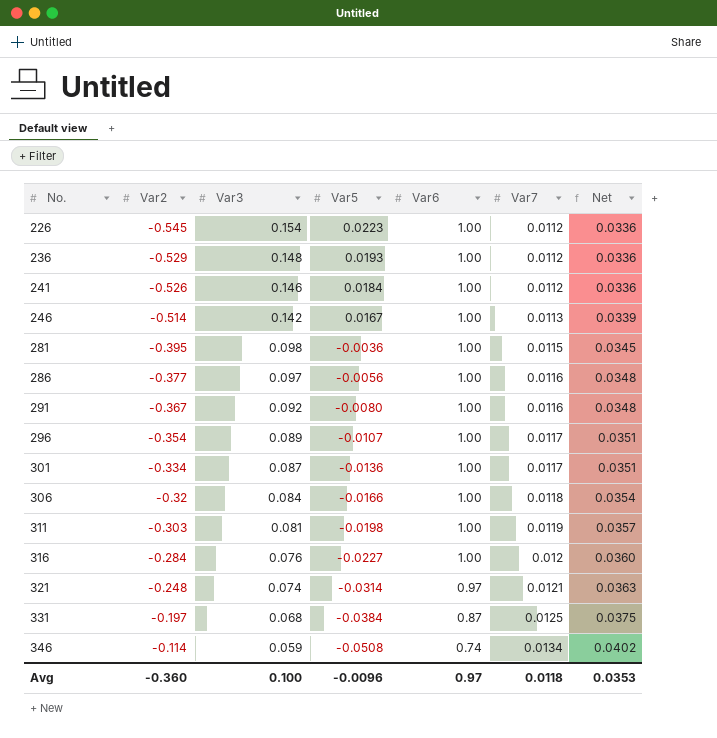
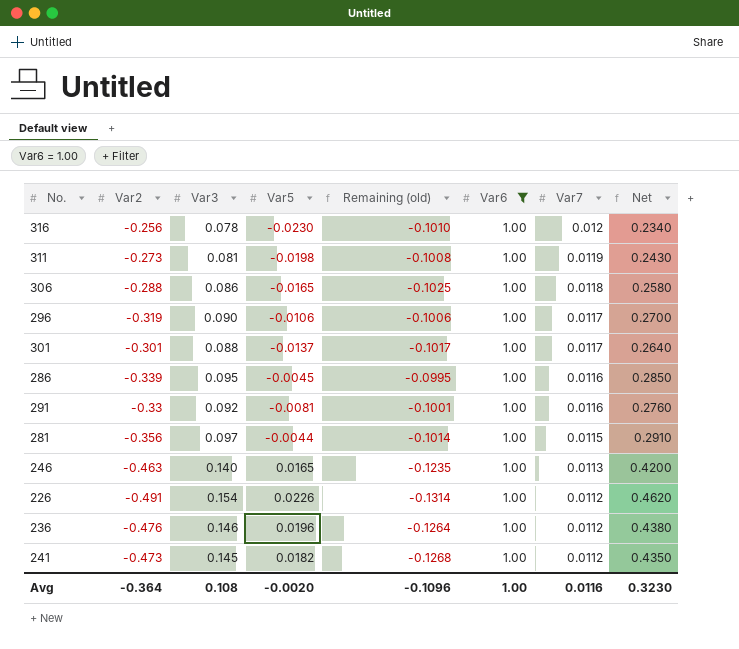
filter: none -> Var6 = 1.00
row order: No. ascending -> Var7 descending
column Remaining (old) | formula: none -> [Var5] - [Var3]
column Net | formula: [Var7] * 3 -> [Var3] * 3
316 | Var2: -0.284 -> -0.256
316 | Var3: 0.076 -> 0.078
316 | Var5: -0.0227 -> -0.0230
311 | Var2: -0.303 -> -0.273
306 | Var2: -0.32 -> -0.288
306 | Var3: 0.084 -> 0.086
306 | Var5: -0.0166 -> -0.0165
296 | Var2: -0.354 -> -0.319
296 | Var3: 0.089 -> 0.090
296 | Var5: -0.0107 -> -0.0106
301 | Var2: -0.334 -> -0.301
301 | Var3: 0.087 -> 0.088
301 | Var5: -0.0136 -> -0.0137
286 | Var2: -0.377 -> -0.339
286 | Var3: 0.097 -> 0.095
286 | Var5: -0.0056 -> -0.0045
291 | Var2: -0.367 -> -0.33
291 | Var5: -0.0080 -> -0.0081
281 | Var2: -0.395 -> -0.356
281 | Var3: 0.098 -> 0.097
281 | Var5: -0.0036 -> -0.0044
246 | Var2: -0.514 -> -0.463
246 | Var3: 0.142 -> 0.140
246 | Var5: 0.0167 -> 0.0165
226 | Var2: -0.545 -> -0.491
226 | Var5: 0.0223 -> 0.0226
236 | Var2: -0.529 -> -0.476
236 | Var3: 0.148 -> 0.146
236 | Var5: 0.0193 -> 0.0196
241 | Var2: -0.526 -> -0.473
241 | Var3: 0.146 -> 0.145
241 | Var5: 0.0184 -> 0.0182
Avg | Var2: -0.360 -> -0.364
Avg | Var3: 0.100 -> 0.108
Avg | Var5: -0.0096 -> -0.0020
Avg | Var6: 0.97 -> 1.00
Avg | Var7: 0.0118 -> 0.0116
Avg | Net: 0.0353 -> 0.3230

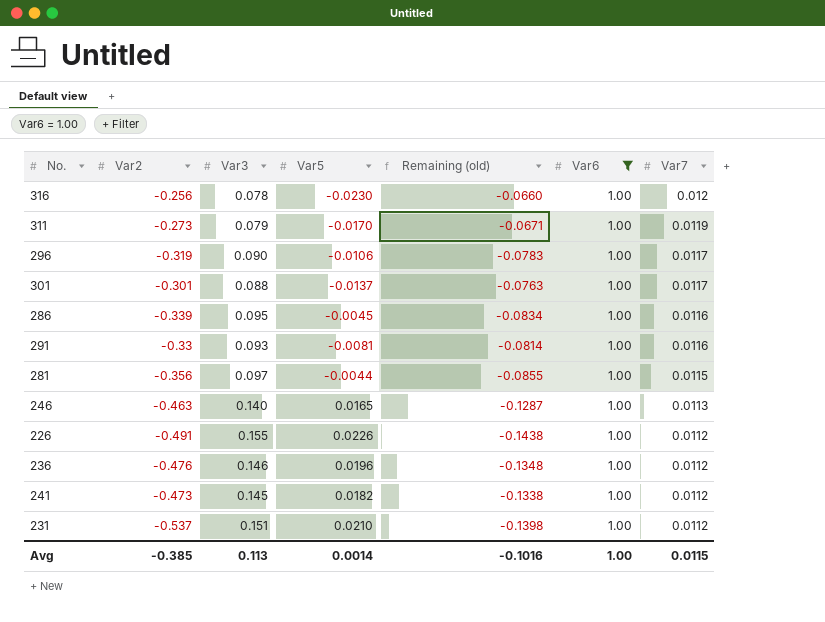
column Net | formula: [Var3] * 3 -> none
column Remaining (old) | formula: [Var5] - [Var3] -> [Var7] - [Var3]
row 306: -0.288 | 0.086 | -0.0165 | -0.1025 | 1.00 | 0.0118 | 0.2580 -> none
311 | Var3: 0.081 -> 0.079
311 | Var5: -0.0198 -> -0.0170
291 | Var3: 0.092 -> 0.093
226 | Var3: 0.154 -> 0.155
row 231: none -> -0.537 | 0.151 | 0.0210 | -0.1398 | 1.00 | 0.0112
Avg | Var2: -0.364 -> -0.385
Avg | Var3: 0.108 -> 0.113
Avg | Var5: -0.0020 -> 0.0014
Avg | Remaining (old): -0.1096 -> -0.1016
Avg | Var7: 0.0116 -> 0.0115

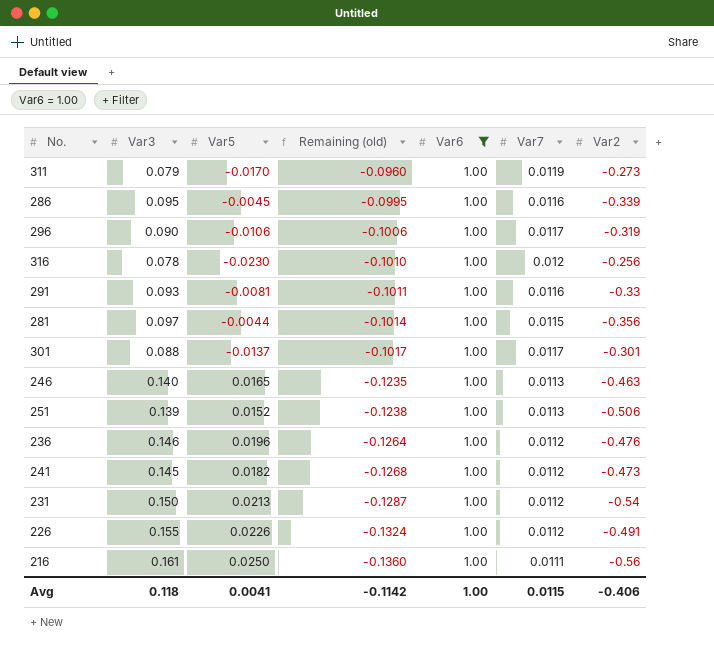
row order: Var7 descending -> Remaining (old) descending
column Remaining (old) | formula: [Var7] - [Var3] -> [Var5] - [Var3]
column Var2 | position: 2 -> 7
row 251: none -> 0.139 | 0.0152 | -0.1238 | 1.00 | 0.0113 | -0.506
231 | Var3: 0.151 -> 0.150
231 | Var5: 0.0210 -> 0.0213
231 | Var2: -0.537 -> -0.54
row 216: none -> 0.161 | 0.0250 | -0.1360 | 1.00 | 0.0111 | -0.56
Avg | Var3: 0.113 -> 0.118
Avg | Var5: 0.0014 -> 0.0041
Avg | Remaining (old): -0.1016 -> -0.1142
Avg | Var2: -0.385 -> -0.406

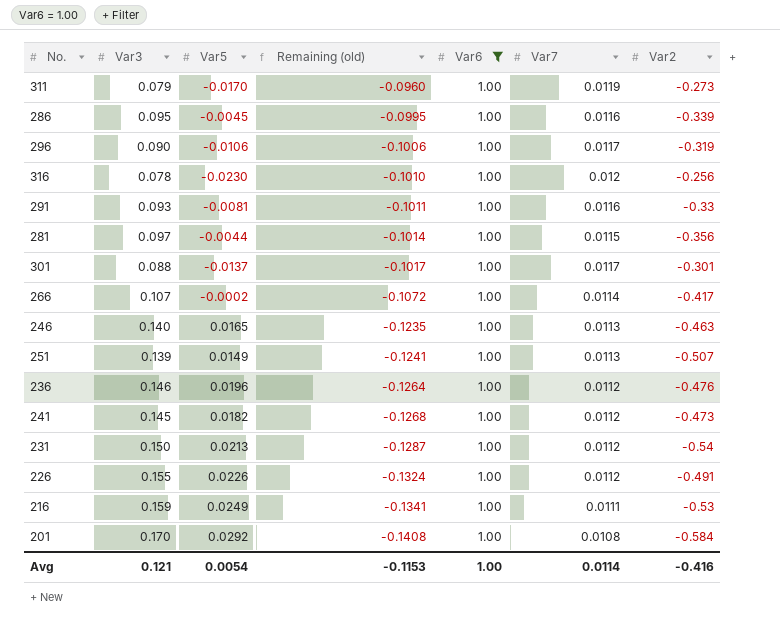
row 266: none -> 0.107 | -0.0002 | -0.1072 | 1.00 | 0.0114 | -0.417
251 | Var5: 0.0152 -> 0.0149
251 | Remaining (old): -0.1238 -> -0.1241
251 | Var2: -0.506 -> -0.507
216 | Var3: 0.161 -> 0.159
216 | Var5: 0.0250 -> 0.0249
216 | Remaining (old): -0.1360 -> -0.1341
216 | Var2: -0.56 -> -0.53
row 201: none -> 0.170 | 0.0292 | -0.1408 | 1.00 | 0.0108 | -0.584
Avg | Var3: 0.118 -> 0.121
Avg | Var5: 0.0041 -> 0.0054
Avg | Remaining (old): -0.1142 -> -0.1153
Avg | Var7: 0.0115 -> 0.0114
Avg | Var2: -0.406 -> -0.416

